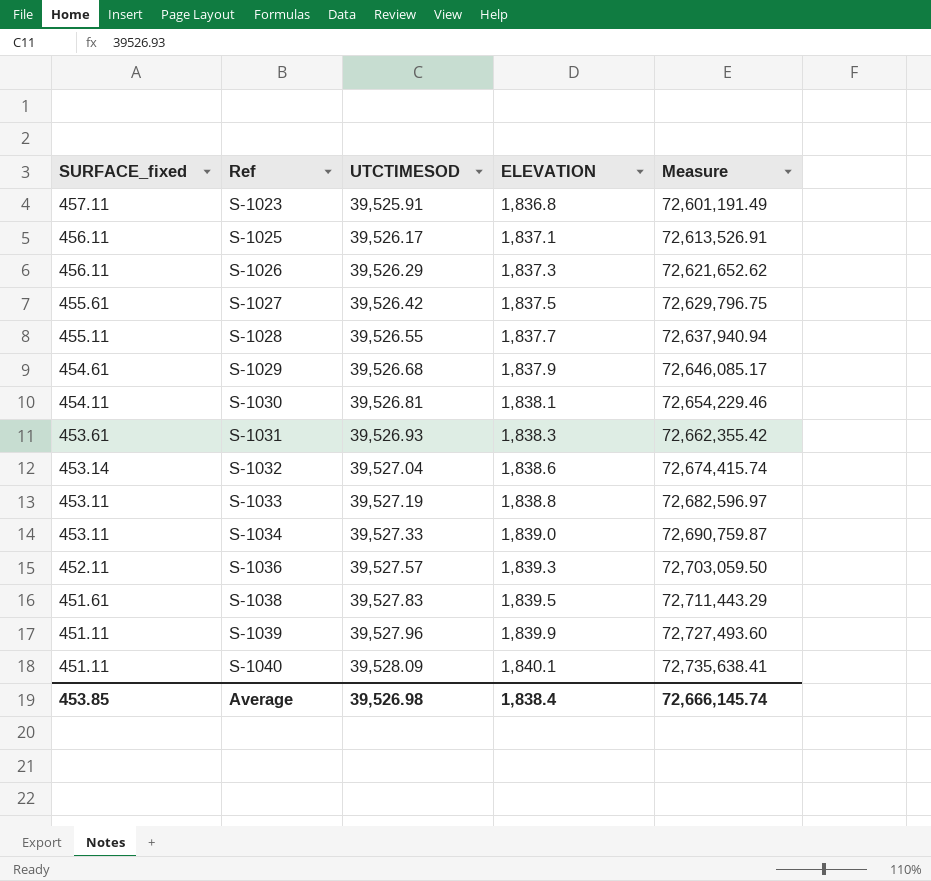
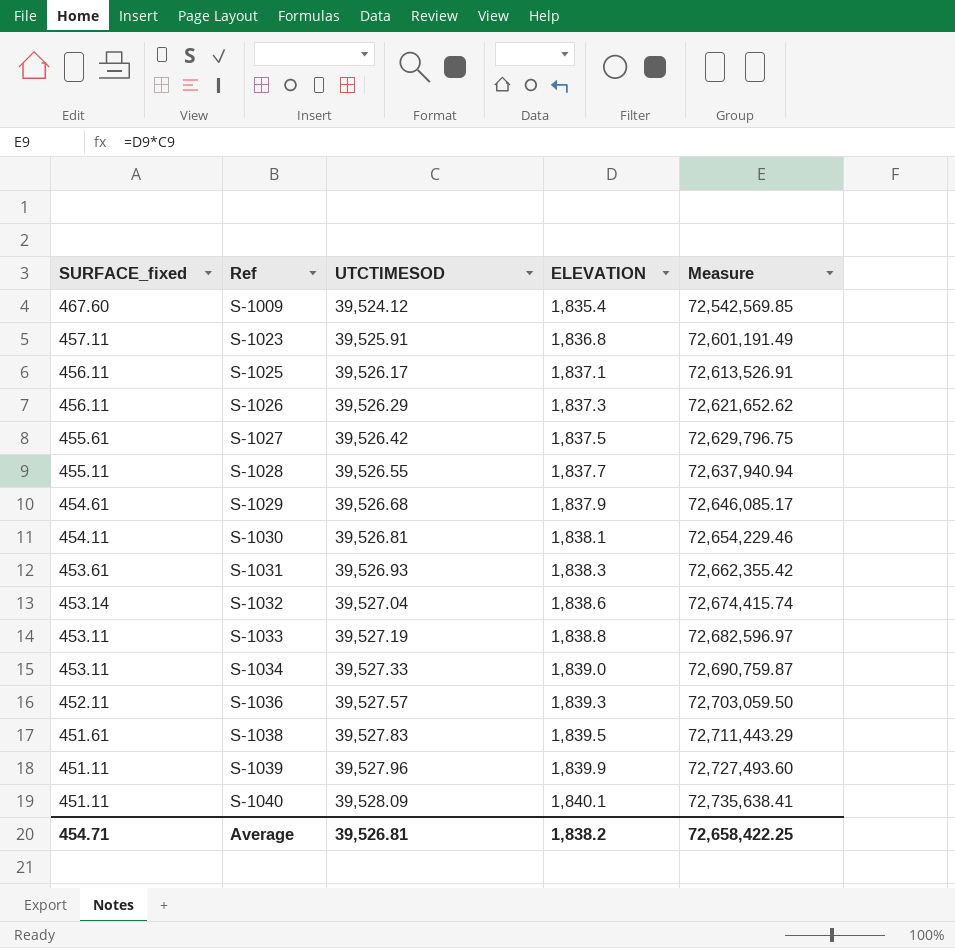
row S-1009: none -> 467.60 | 39,524.12 | 1,835.4 | 72,542,569.85
Average | SURFACE_fixed: 453.85 -> 454.71
Average | UTCTIMESOD: 39,526.98 -> 39,526.81
Average | ELEVATION: 1,838.4 -> 1,838.2
Average | Measure: 72,666,145.74 -> 72,658,422.25

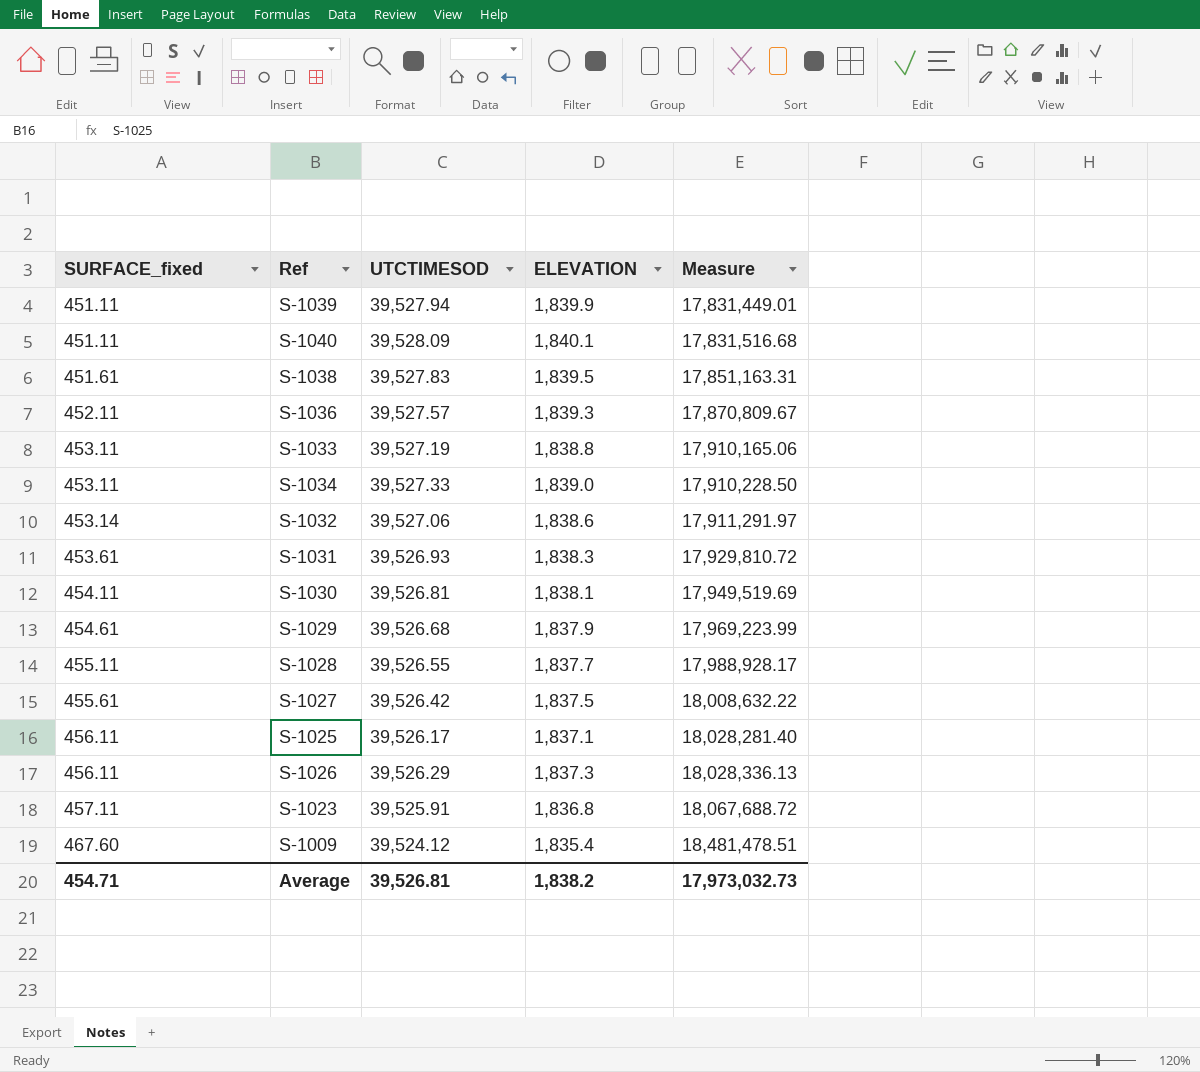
row order: SURFACE_fixed descending -> SURFACE_fixed ascending
column Measure | formula: [UTCTIMESOD] * [ELEVATION] -> [SURFACE_fixed] * [UTCTIMESOD]
S-1039 | UTCTIMESOD: 39,527.96 -> 39,527.94
S-1032 | UTCTIMESOD: 39,527.04 -> 39,527.06
Average | Measure: 72,658,422.25 -> 17,973,032.73

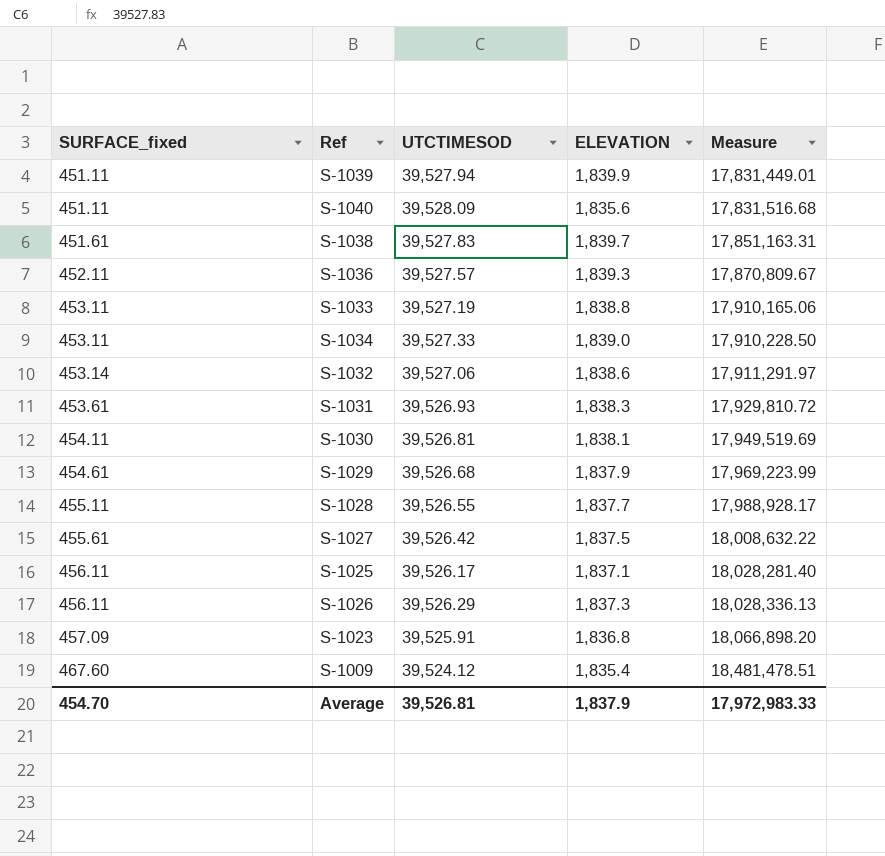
S-1040 | ELEVATION: 1,840.1 -> 1,835.6
S-1038 | ELEVATION: 1,839.5 -> 1,839.7
S-1023 | SURFACE_fixed: 457.11 -> 457.09
S-1023 | Measure: 18,067,688.72 -> 18,066,898.20
Average | SURFACE_fixed: 454.71 -> 454.70
Average | ELEVATION: 1,838.2 -> 1,837.9
Average | Measure: 17,973,032.73 -> 17,972,983.33

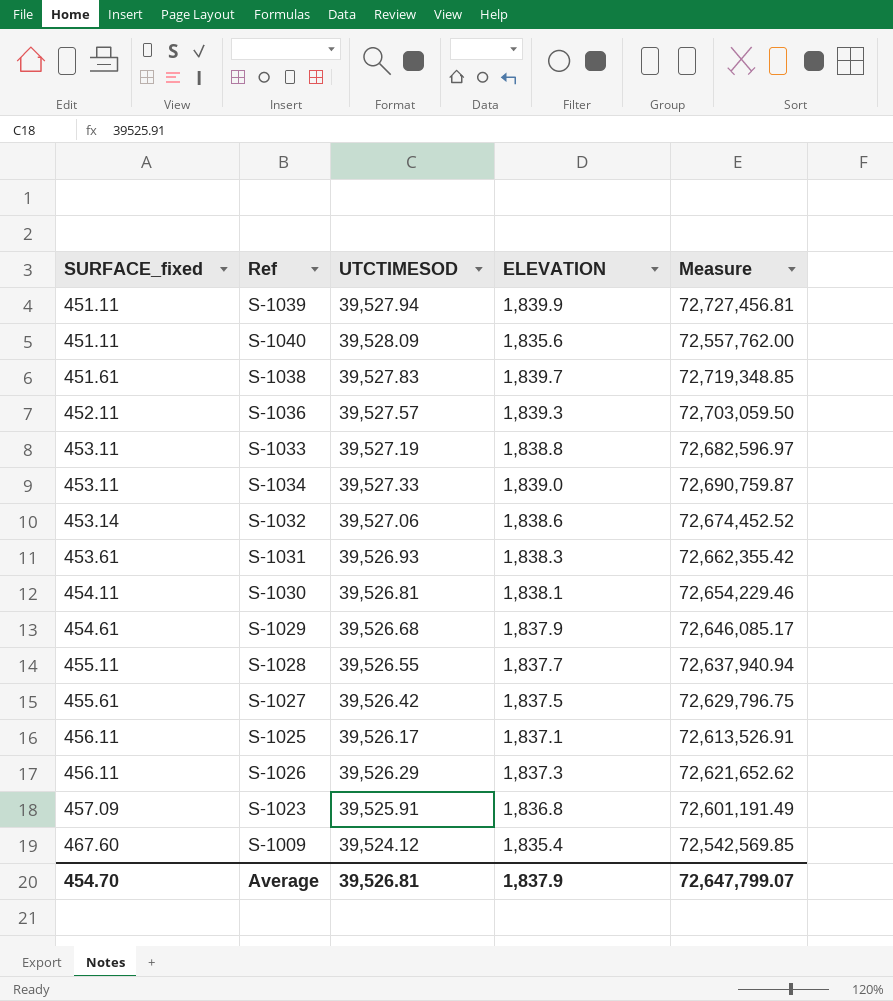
column Measure | formula: [SURFACE_fixed] * [UTCTIMESOD] -> [UTCTIMESOD] * [ELEVATION]
Average | Measure: 17,972,983.33 -> 72,647,799.07

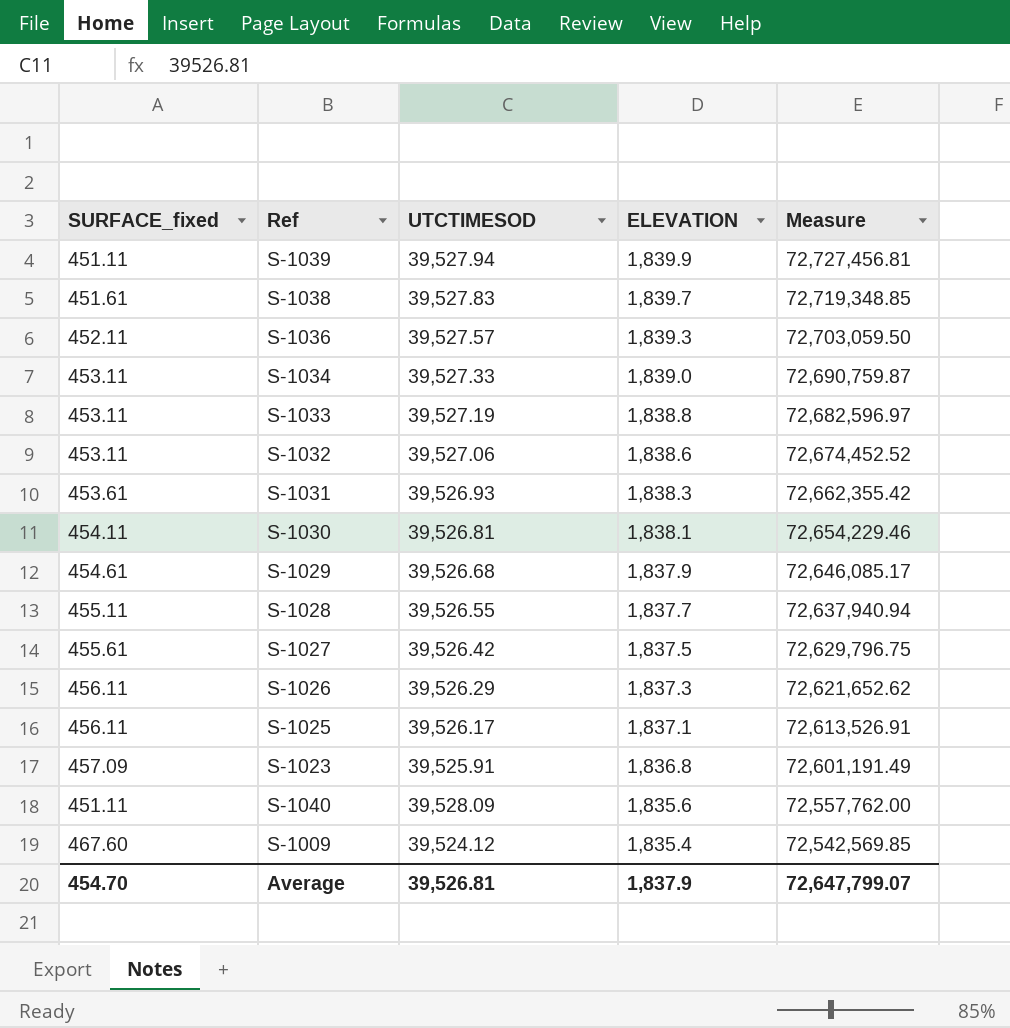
row order: SURFACE_fixed ascending -> ELEVATION descending
S-1032 | SURFACE_fixed: 453.14 -> 453.11

